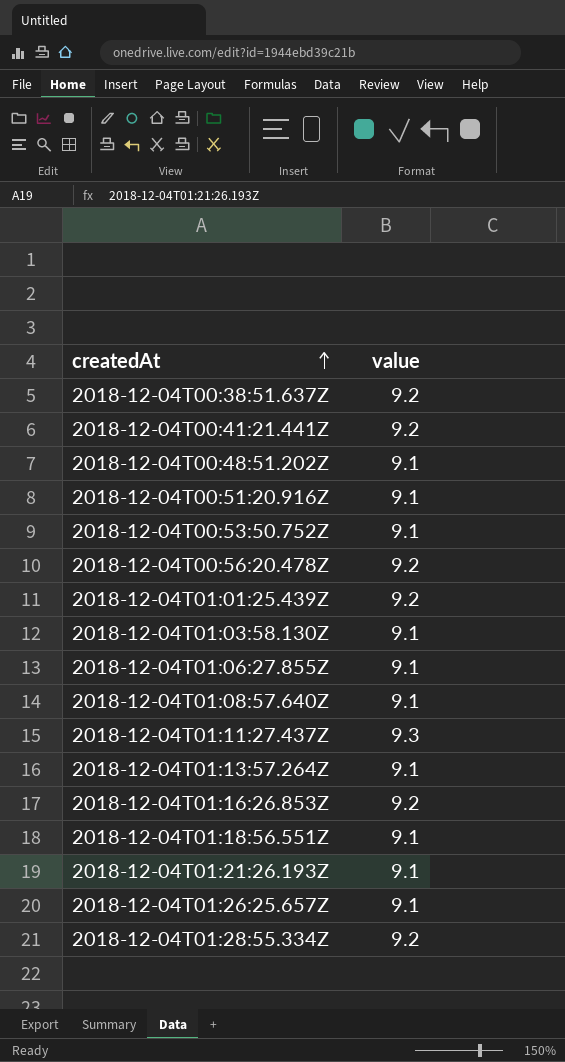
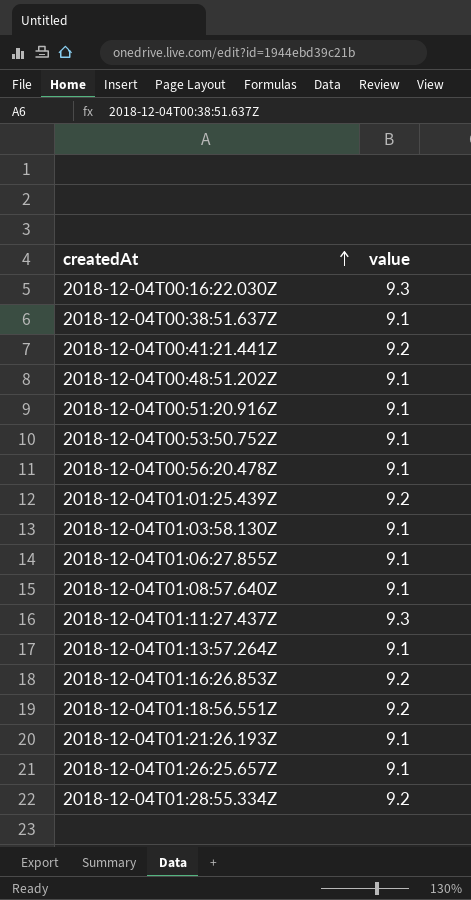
row 2018-12-04T00:16:22.030Z: none -> 9.3
2018-12-04T00:38:51.637Z | value: 9.2 -> 9.1
2018-12-04T00:56:20.478Z | value: 9.2 -> 9.1
2018-12-04T01:18:56.551Z | value: 9.1 -> 9.2

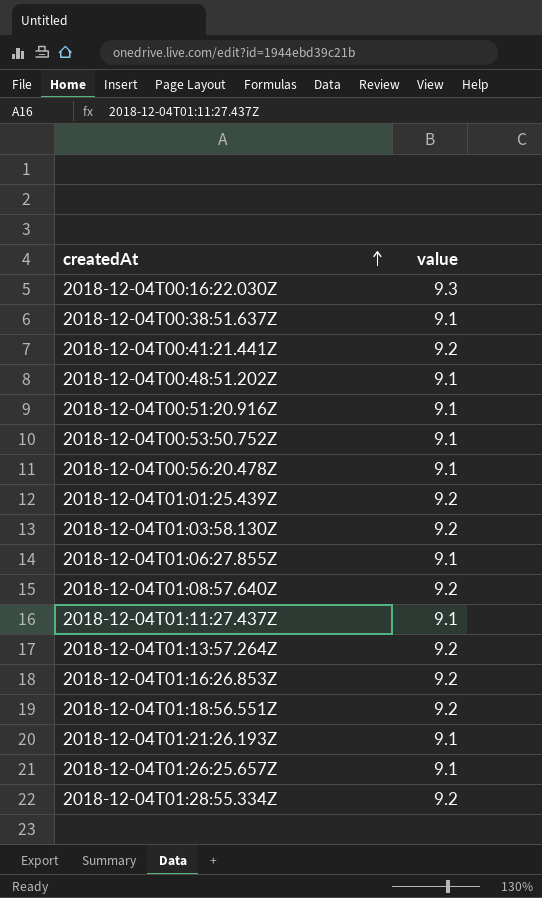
2018-12-04T01:03:58.130Z | value: 9.1 -> 9.2
2018-12-04T01:08:57.640Z | value: 9.1 -> 9.2
2018-12-04T01:11:27.437Z | value: 9.3 -> 9.1
2018-12-04T01:13:57.264Z | value: 9.1 -> 9.2

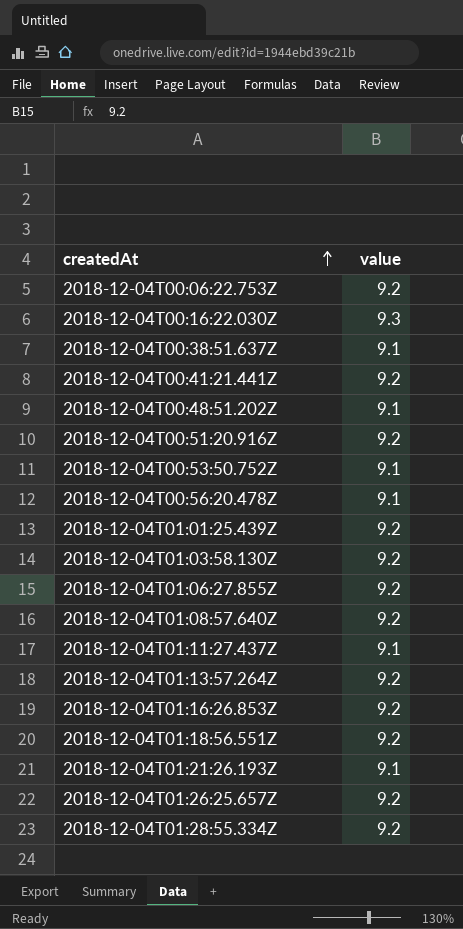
row 2018-12-04T00:06:22.753Z: none -> 9.2
2018-12-04T00:51:20.916Z | value: 9.1 -> 9.2
2018-12-04T01:06:27.855Z | value: 9.1 -> 9.2
2018-12-04T01:26:25.657Z | value: 9.1 -> 9.2

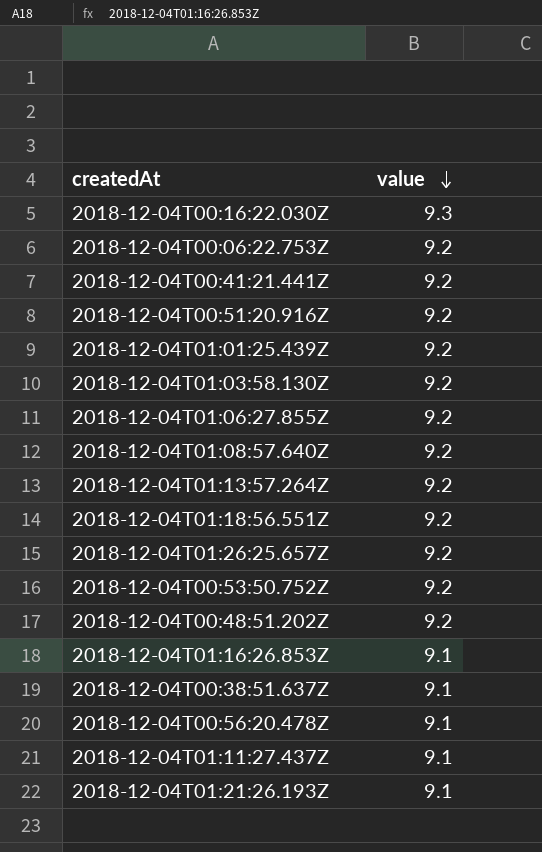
row order: createdAt ascending -> value descending
row 2018-12-04T01:28:55.334Z: 9.2 -> none
2018-12-04T00:53:50.752Z | value: 9.1 -> 9.2
2018-12-04T00:48:51.202Z | value: 9.1 -> 9.2
2018-12-04T01:16:26.853Z | value: 9.2 -> 9.1

